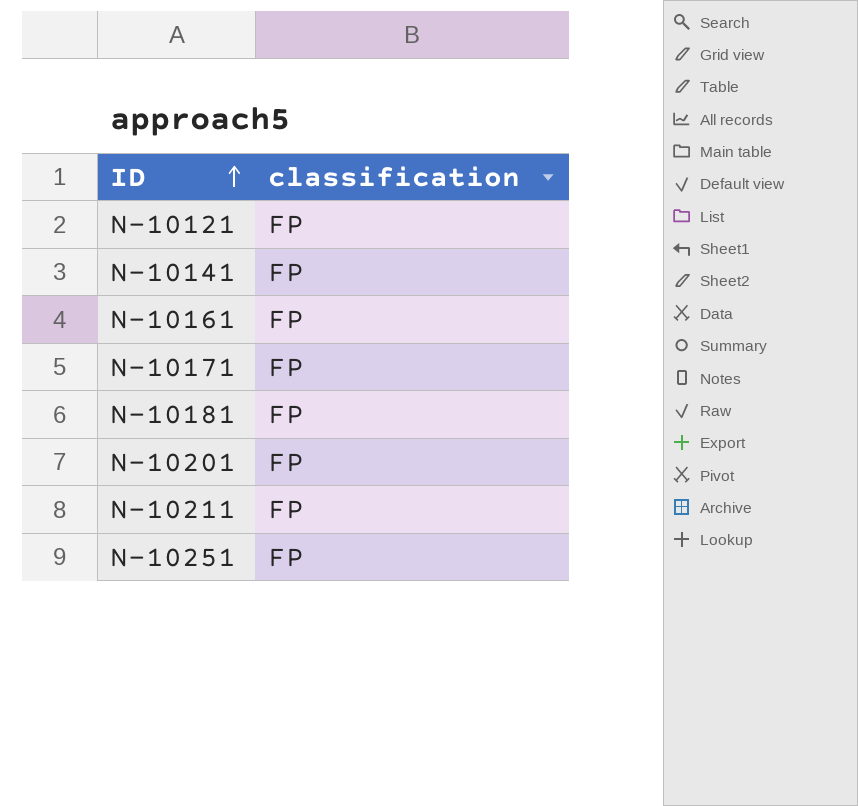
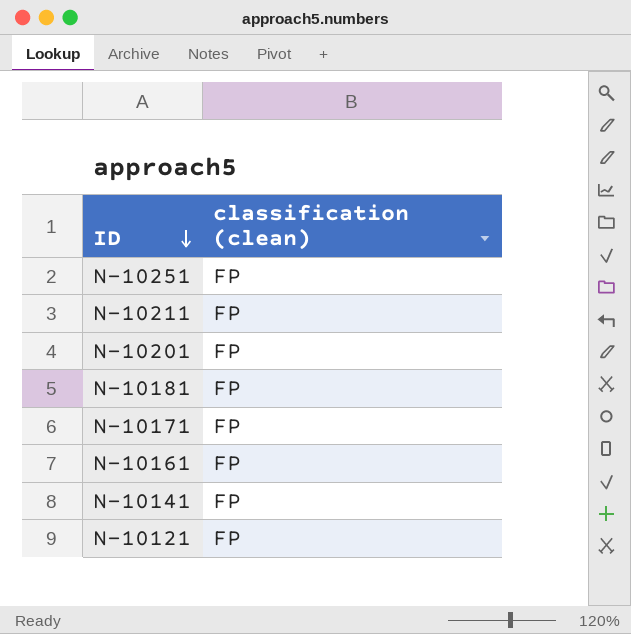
row order: ID ascending -> ID descending
column name: classification -> classification (clean)

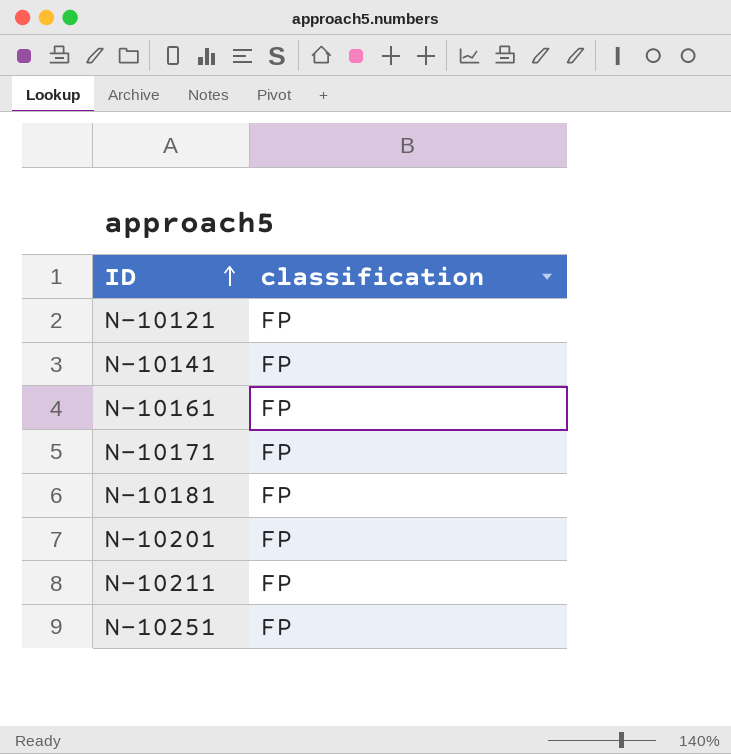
row order: ID descending -> ID ascending
column name: classification (clean) -> classification

